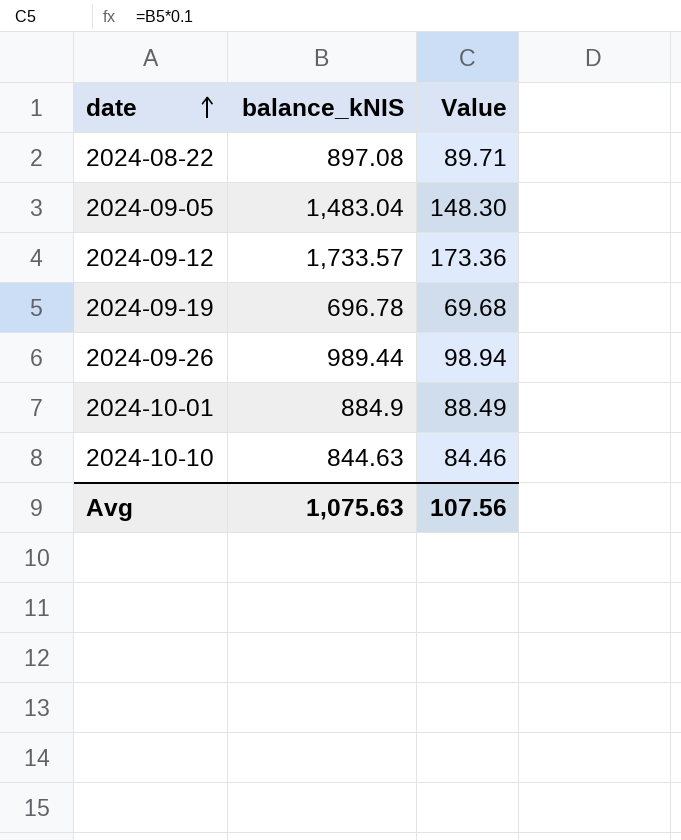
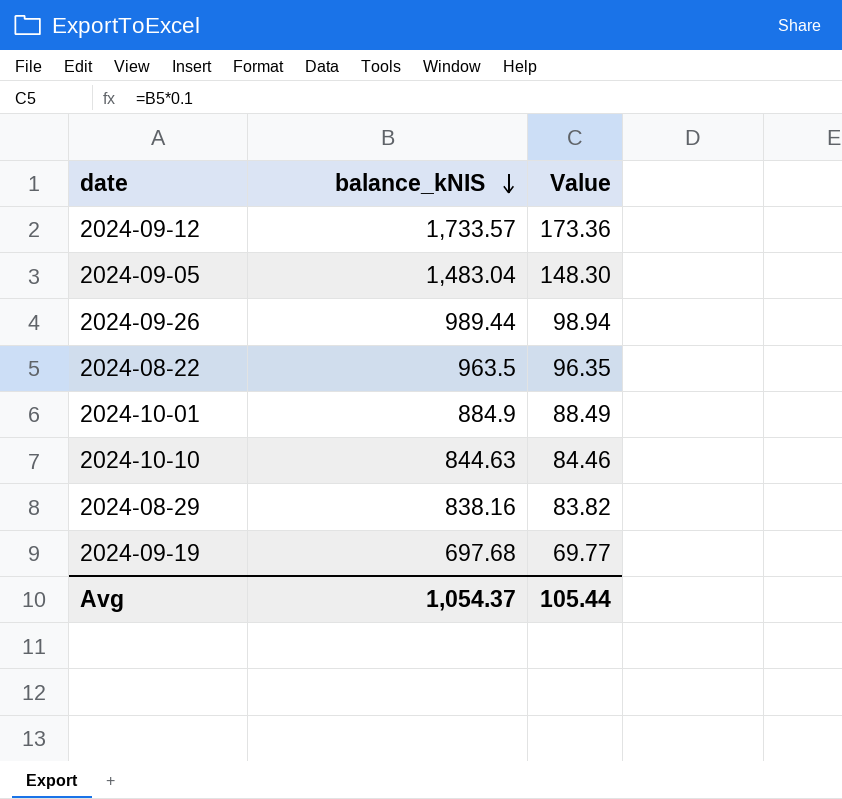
row order: date ascending -> balance_kNIS descending
2024-08-22 | balance_kNIS: 897.08 -> 963.5
2024-08-22 | Value: 89.71 -> 96.35
row 2024-08-29: none -> 838.16 | 83.82
2024-09-19 | balance_kNIS: 696.78 -> 697.68
2024-09-19 | Value: 69.68 -> 69.77
Avg | balance_kNIS: 1,075.63 -> 1,054.37
Avg | Value: 107.56 -> 105.44

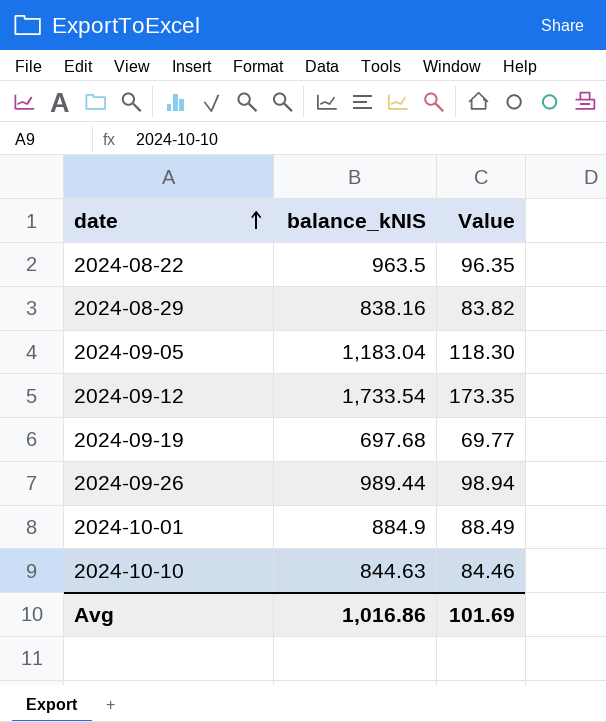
row order: balance_kNIS descending -> date ascending
2024-09-05 | balance_kNIS: 1,483.04 -> 1,183.04
2024-09-05 | Value: 148.30 -> 118.30
2024-09-12 | balance_kNIS: 1,733.57 -> 1,733.54
2024-09-12 | Value: 173.36 -> 173.35
Avg | balance_kNIS: 1,054.37 -> 1,016.86
Avg | Value: 105.44 -> 101.69

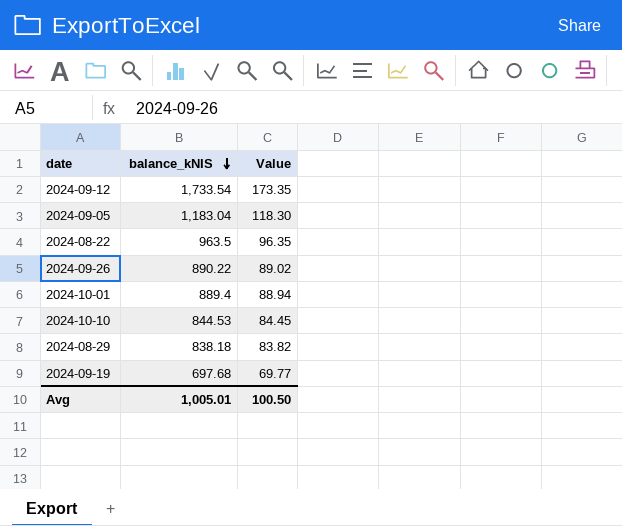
row order: date ascending -> balance_kNIS descending
2024-09-26 | balance_kNIS: 989.44 -> 890.22
2024-09-26 | Value: 98.94 -> 89.02
2024-10-01 | balance_kNIS: 884.9 -> 889.4
2024-10-01 | Value: 88.49 -> 88.94
2024-10-10 | balance_kNIS: 844.63 -> 844.53
2024-10-10 | Value: 84.46 -> 84.45
2024-08-29 | balance_kNIS: 838.16 -> 838.18
Avg | balance_kNIS: 1,016.86 -> 1,005.01
Avg | Value: 101.69 -> 100.50

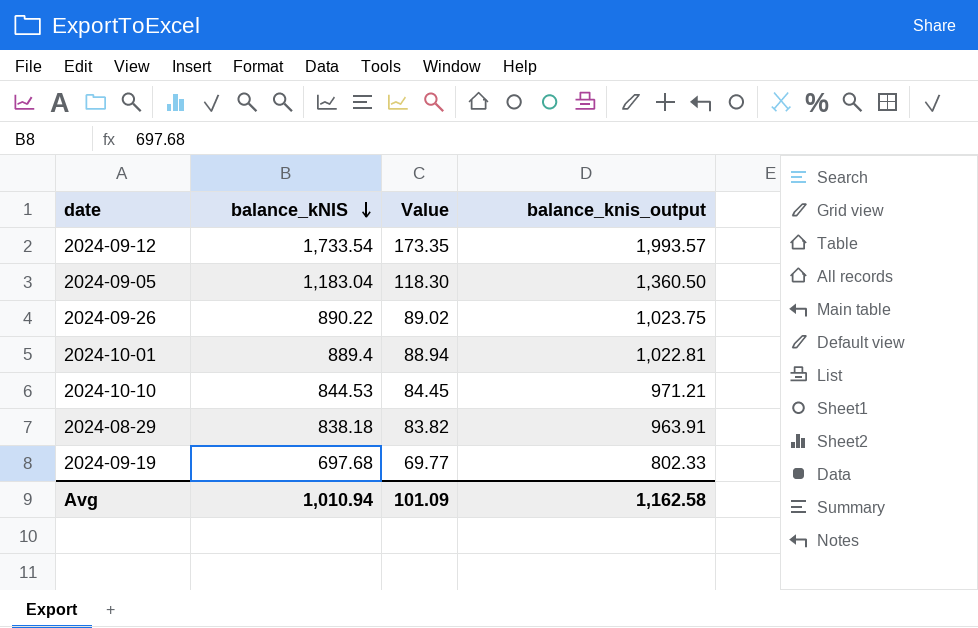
column balance_knis_output | formula: none -> [balance_kNIS] * 1.15
row 2024-08-22: 963.5 | 96.35 -> none
Avg | balance_kNIS: 1,005.01 -> 1,010.94
Avg | Value: 100.50 -> 101.09

